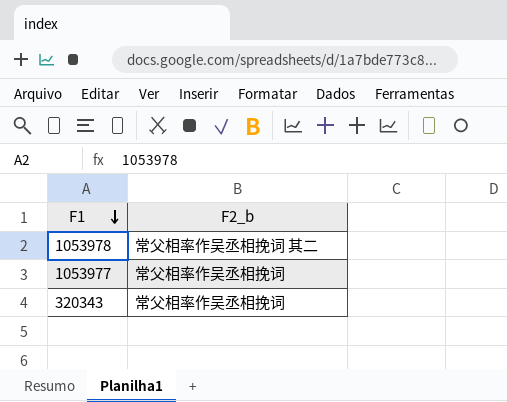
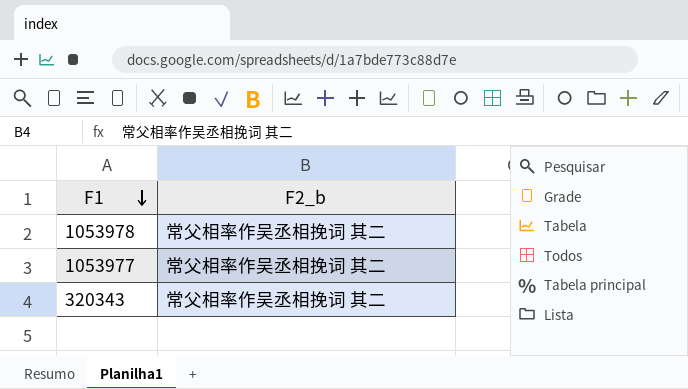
1053977 | F2_b: 常父相率作吴丞相挽词 -> 常父相率作吴丞相挽词 其二
320343 | F2_b: 常父相率作吴丞相挽词 -> 常父相率作吴丞相挽词 其二

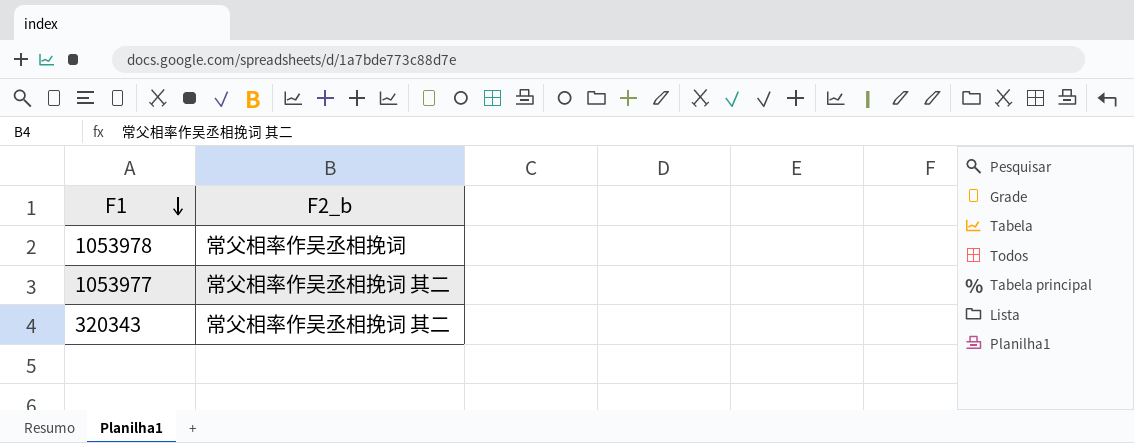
1053978 | F2_b: 常父相率作吴丞相挽词 其二 -> 常父相率作吴丞相挽词

